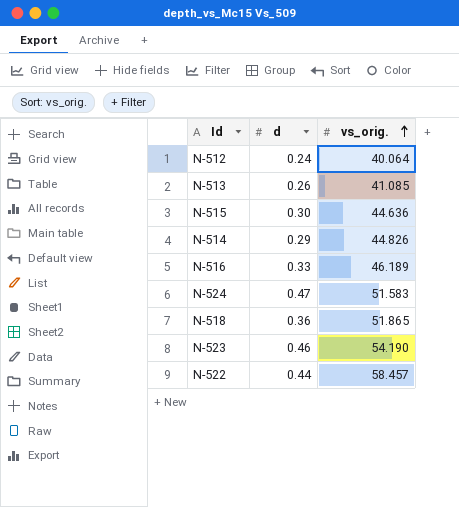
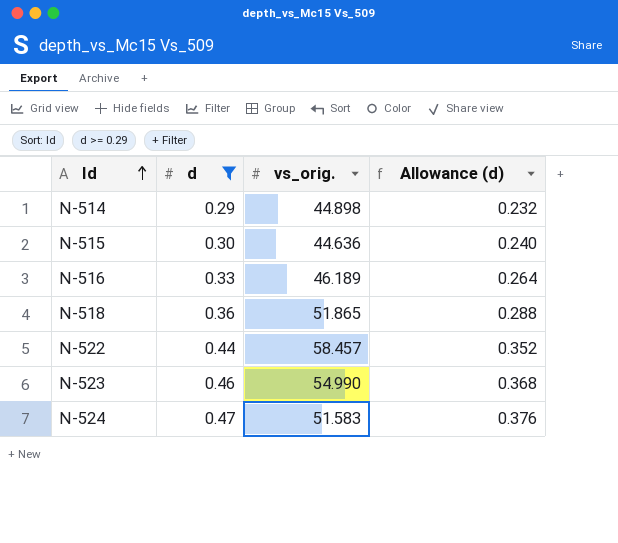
filter: none -> d >= 0.29
row order: vs_orig. ascending -> Id ascending
column Allowance (d) | formula: none -> [d] * 0.8
N-514 | vs_orig.: 44.826 -> 44.898
N-523 | vs_orig.: 54.190 -> 54.990

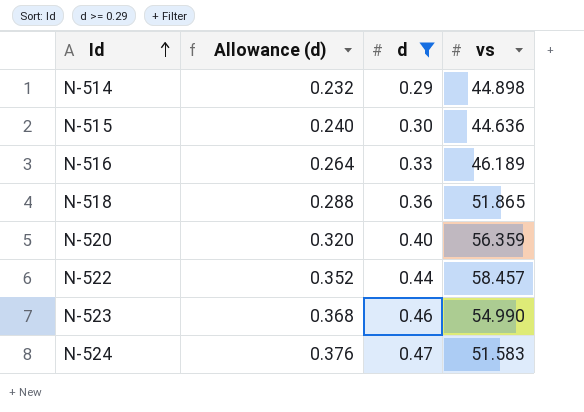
column Allowance (d) | position: 4 -> 2
column name: vs_orig. -> vs
row N-520: none -> 0.320 | 0.40 | 56.359

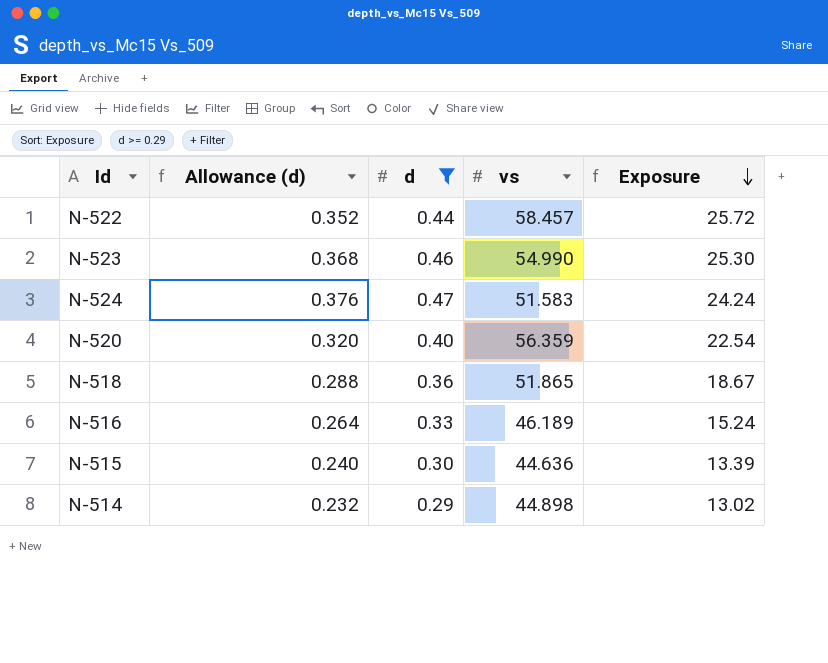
row order: Id ascending -> Exposure descending
column Exposure | formula: none -> [d] * [vs]

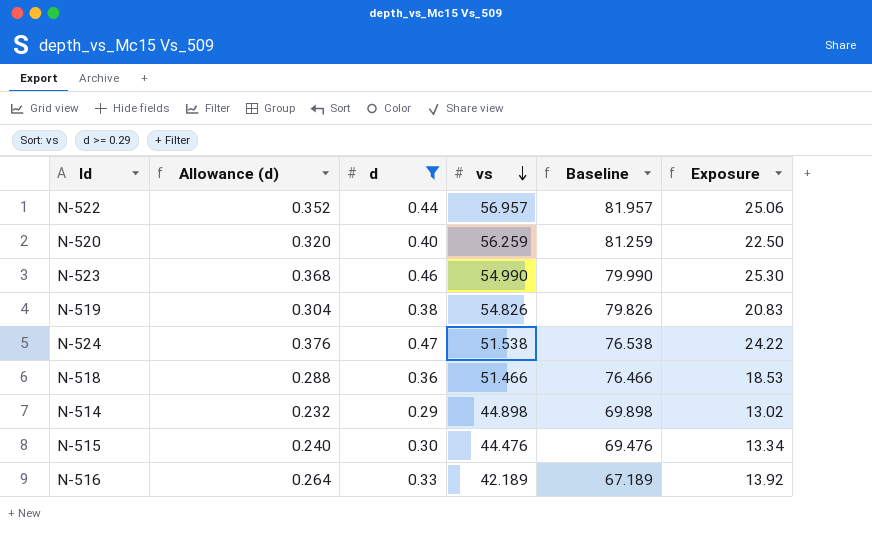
row order: Exposure descending -> vs descending
column Baseline | formula: none -> [vs] + 25
N-522 | vs: 58.457 -> 56.957
N-522 | Exposure: 25.72 -> 25.06
N-520 | vs: 56.359 -> 56.259
N-520 | Exposure: 22.54 -> 22.50
row N-519: none -> 0.304 | 0.38 | 54.826 | 79.826 | 20.83
N-524 | vs: 51.583 -> 51.538
N-524 | Exposure: 24.24 -> 24.22
N-518 | vs: 51.865 -> 51.466
N-518 | Exposure: 18.67 -> 18.53
N-515 | vs: 44.636 -> 44.476
N-515 | Exposure: 13.39 -> 13.34
N-516 | vs: 46.189 -> 42.189
N-516 | Exposure: 15.24 -> 13.92

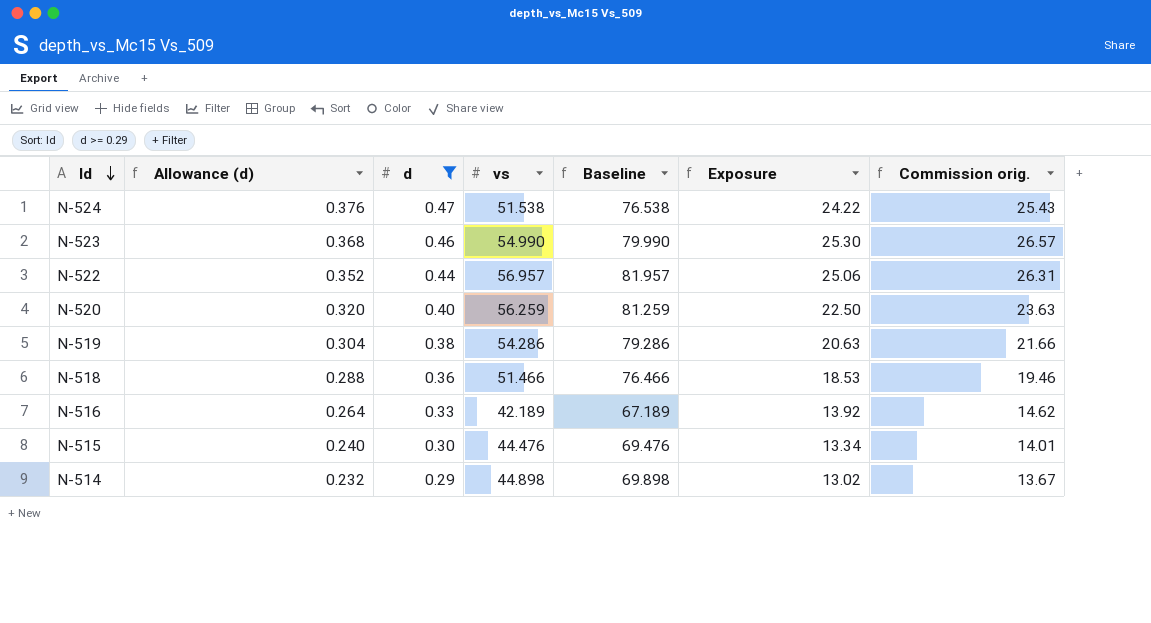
row order: vs descending -> Id descending
column Commission orig. | formula: none -> [Exposure] * 1.05
N-519 | vs: 54.826 -> 54.286
N-519 | Baseline: 79.826 -> 79.286
N-519 | Exposure: 20.83 -> 20.63

